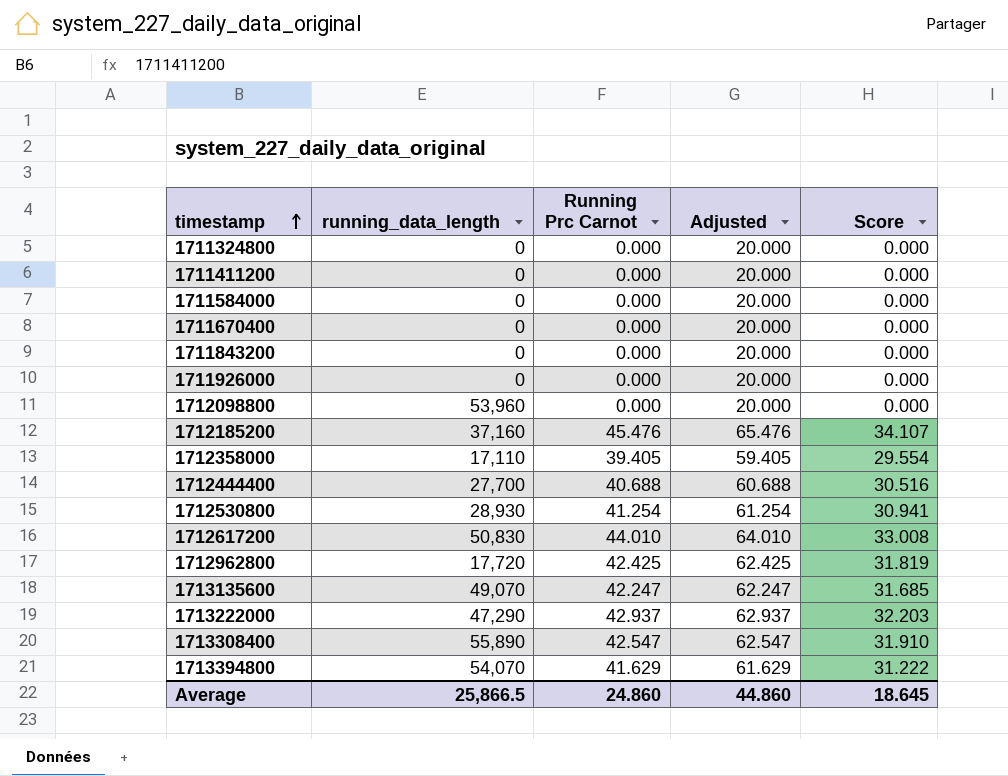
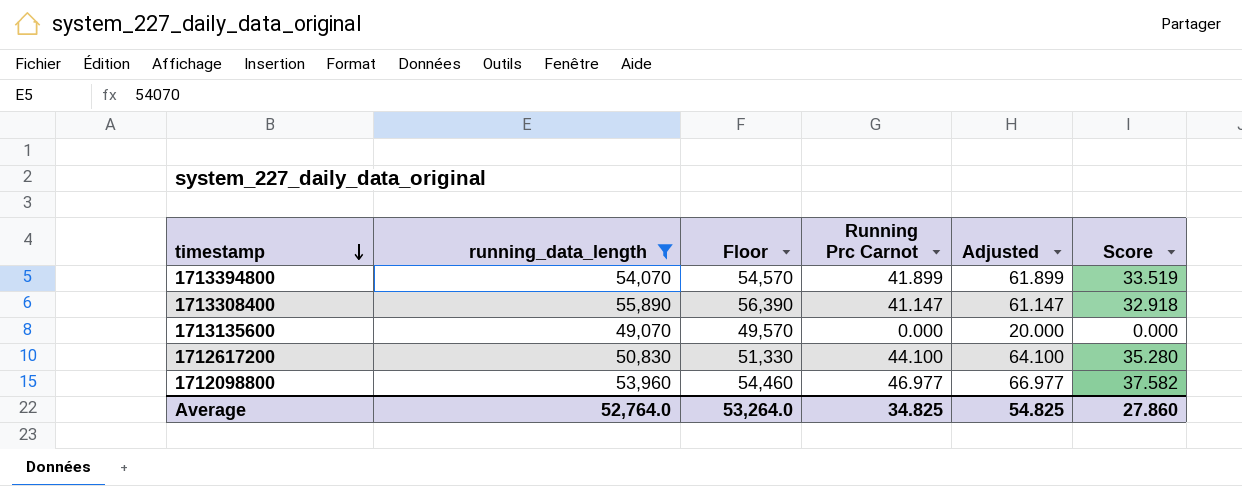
filter: none -> running_data_length >= 49,070
row order: timestamp ascending -> timestamp descending
column Floor | formula: none -> [running_data_length] + 500
column Score | formula: [Running Prc Carnot] * 0.75 -> [Running Prc Carnot] * 0.8
1713394800 | Running Prc Carnot: 41.629 -> 41.899
1713394800 | Adjusted: 61.629 -> 61.899
1713308400 | Running Prc Carnot: 42.547 -> 41.147
1713308400 | Adjusted: 62.547 -> 61.147
1713135600 | Running Prc Carnot: 42.247 -> 0.000
1713135600 | Adjusted: 62.247 -> 20.000
1712617200 | Running Prc Carnot: 44.010 -> 44.100
1712617200 | Adjusted: 64.010 -> 64.100
1712098800 | Running Prc Carnot: 0.000 -> 46.977
1712098800 | Adjusted: 20.000 -> 66.977
Average | running_data_length: 25,866.5 -> 52,764.0
Average | Running Prc Carnot: 24.860 -> 34.825
Average | Adjusted: 44.860 -> 54.825
Average | Score: 18.645 -> 27.860

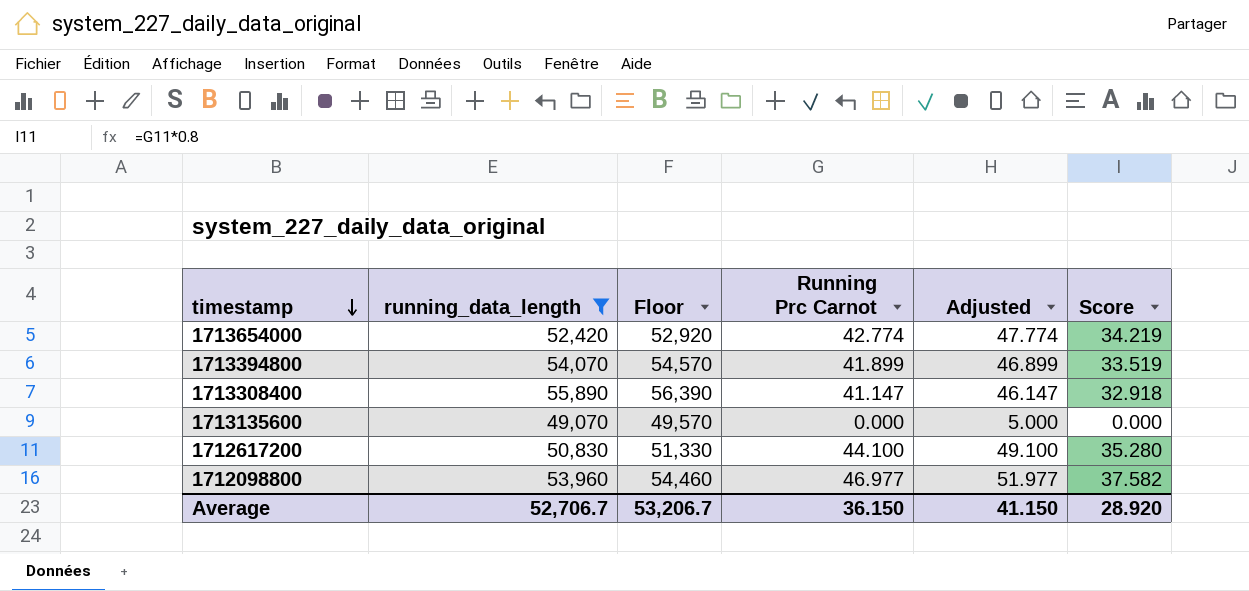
column Adjusted | formula: [Running Prc Carnot] + 20 -> [Running Prc Carnot] + 5
row 1713654000: none -> 52,420 | 52,920 | 42.774 | 47.774 | 34.219
Average | running_data_length: 52,764.0 -> 52,706.7
Average | Floor: 53,264.0 -> 53,206.7
Average | Running Prc Carnot: 34.825 -> 36.150
Average | Adjusted: 54.825 -> 41.150
Average | Score: 27.860 -> 28.920

